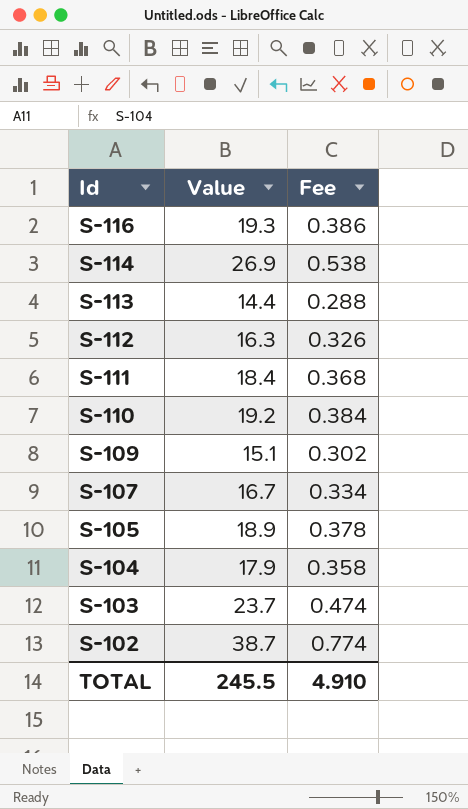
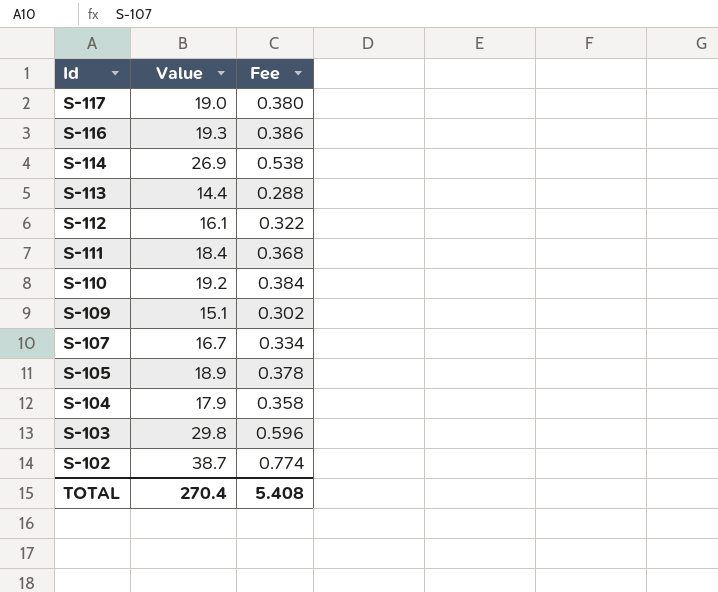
row S-117: none -> 19.0 | 0.380
S-112 | Value: 16.3 -> 16.1
S-112 | Fee: 0.326 -> 0.322
S-103 | Value: 23.7 -> 29.8
S-103 | Fee: 0.474 -> 0.596
TOTAL | Value: 245.5 -> 270.4
TOTAL | Fee: 4.910 -> 5.408

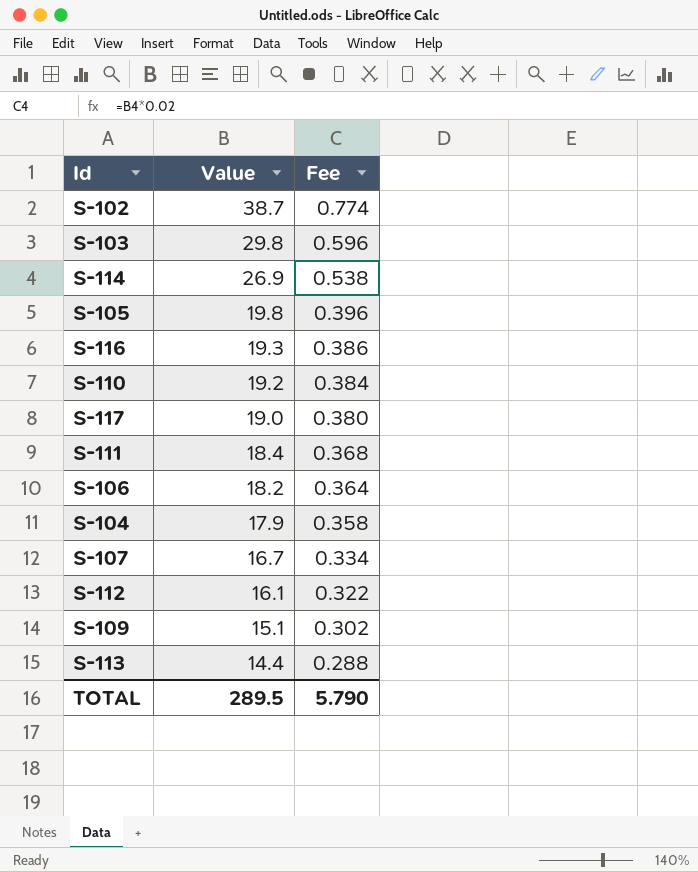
row order: Id descending -> Value descending
S-105 | Value: 18.9 -> 19.8
S-105 | Fee: 0.378 -> 0.396
row S-106: none -> 18.2 | 0.364
TOTAL | Value: 270.4 -> 289.5
TOTAL | Fee: 5.408 -> 5.790

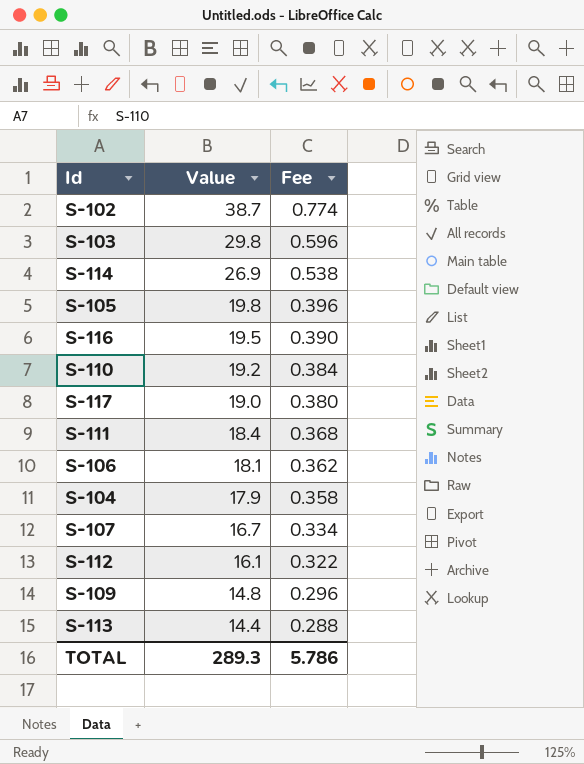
S-116 | Value: 19.3 -> 19.5
S-116 | Fee: 0.386 -> 0.390
S-106 | Value: 18.2 -> 18.1
S-106 | Fee: 0.364 -> 0.362
S-109 | Value: 15.1 -> 14.8
S-109 | Fee: 0.302 -> 0.296
TOTAL | Value: 289.5 -> 289.3
TOTAL | Fee: 5.790 -> 5.786

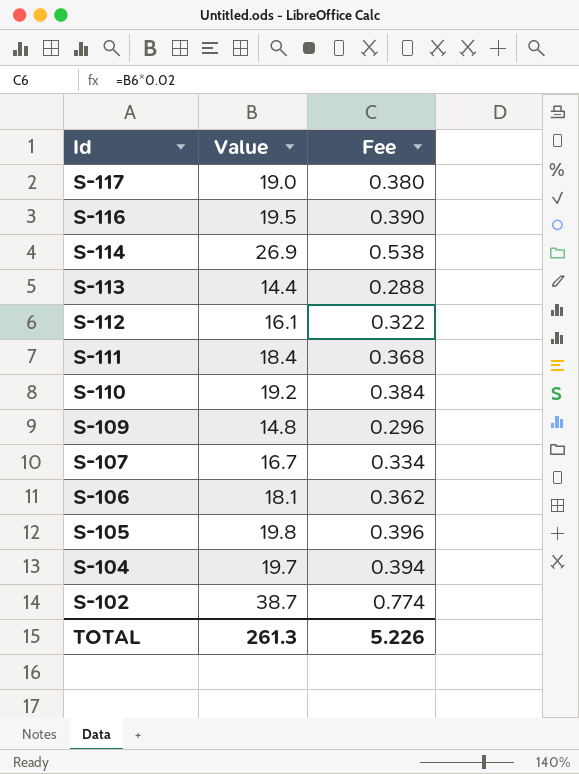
row order: Value descending -> Id descending
row S-103: 29.8 | 0.596 -> none
S-104 | Value: 17.9 -> 19.7
S-104 | Fee: 0.358 -> 0.394
TOTAL | Value: 289.3 -> 261.3
TOTAL | Fee: 5.786 -> 5.226

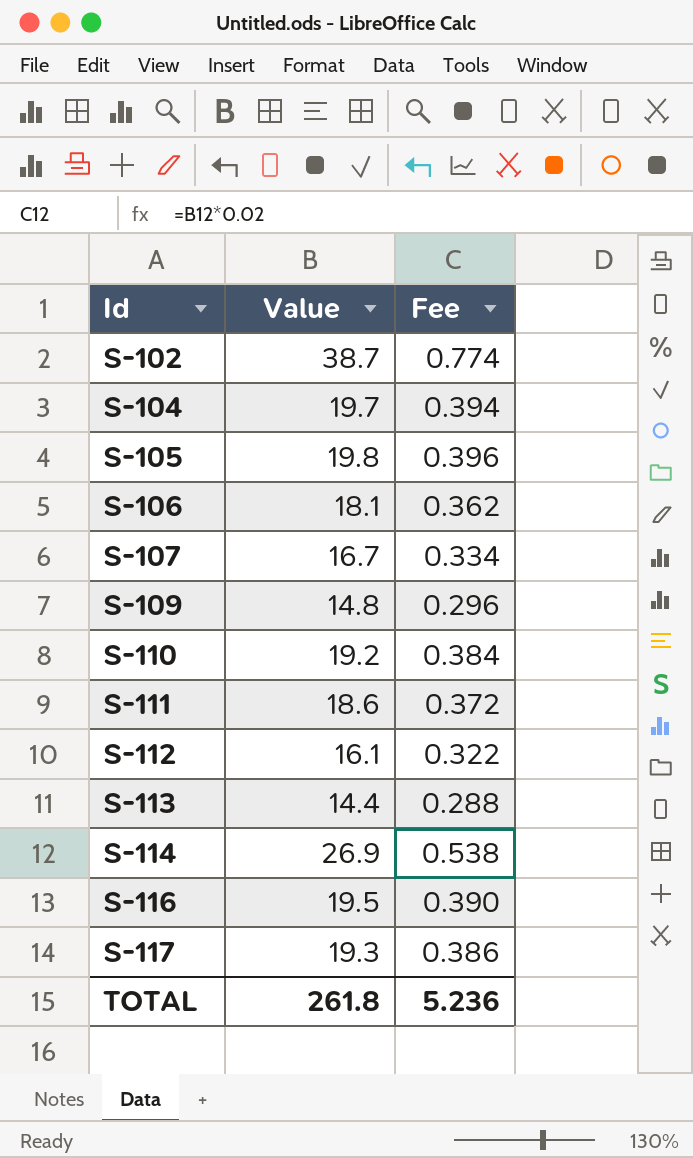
row order: Id descending -> Id ascending
S-111 | Value: 18.4 -> 18.6
S-111 | Fee: 0.368 -> 0.372
S-117 | Value: 19.0 -> 19.3
S-117 | Fee: 0.380 -> 0.386
TOTAL | Value: 261.3 -> 261.8
TOTAL | Fee: 5.226 -> 5.236

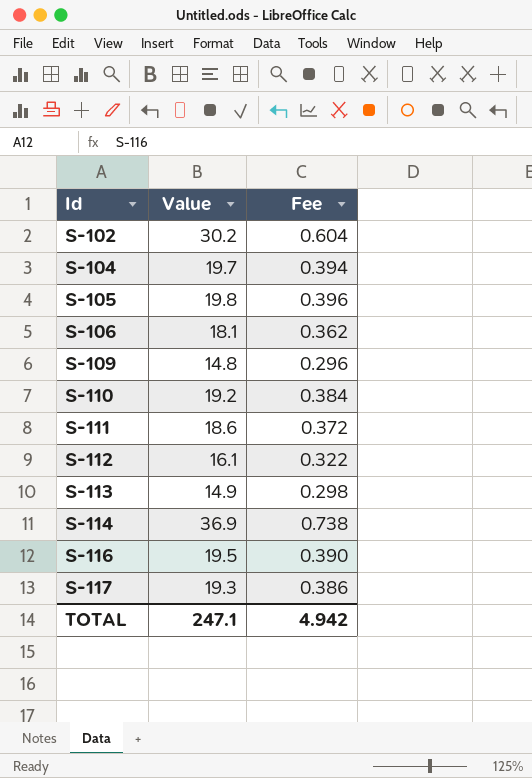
row S-107: 16.7 | 0.334 -> none
S-102 | Value: 38.7 -> 30.2
S-102 | Fee: 0.774 -> 0.604
S-113 | Value: 14.4 -> 14.9
S-113 | Fee: 0.288 -> 0.298
S-114 | Value: 26.9 -> 36.9
S-114 | Fee: 0.538 -> 0.738
TOTAL | Value: 261.8 -> 247.1
TOTAL | Fee: 5.236 -> 4.942

